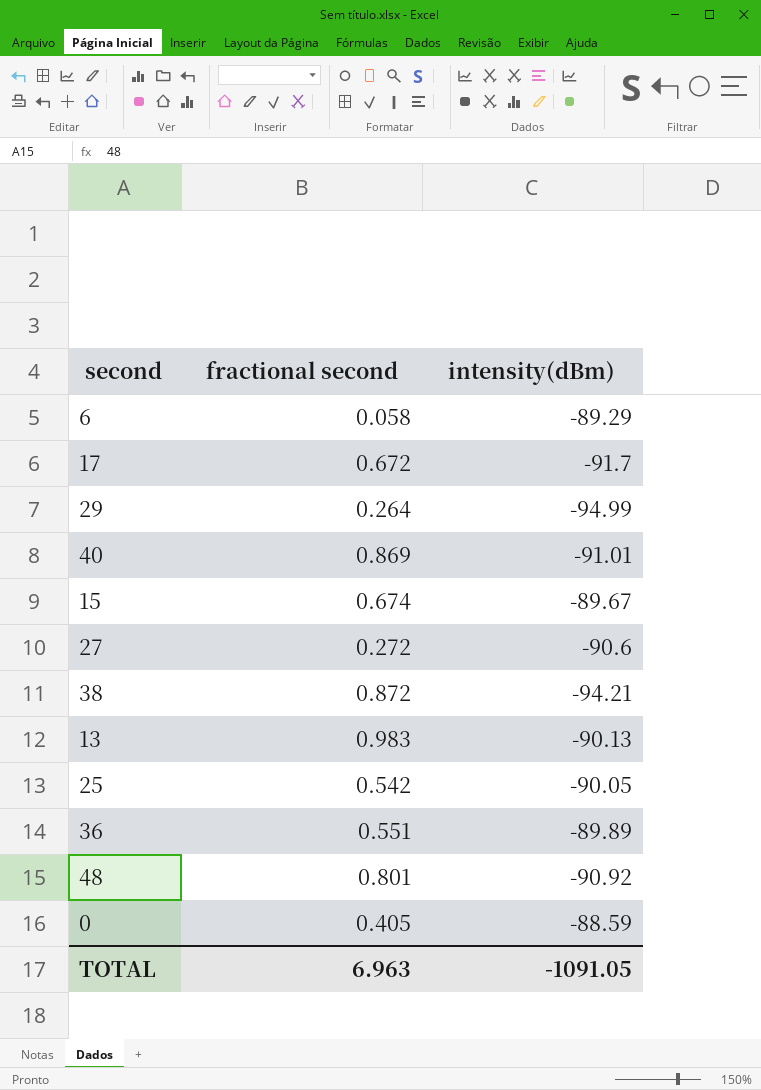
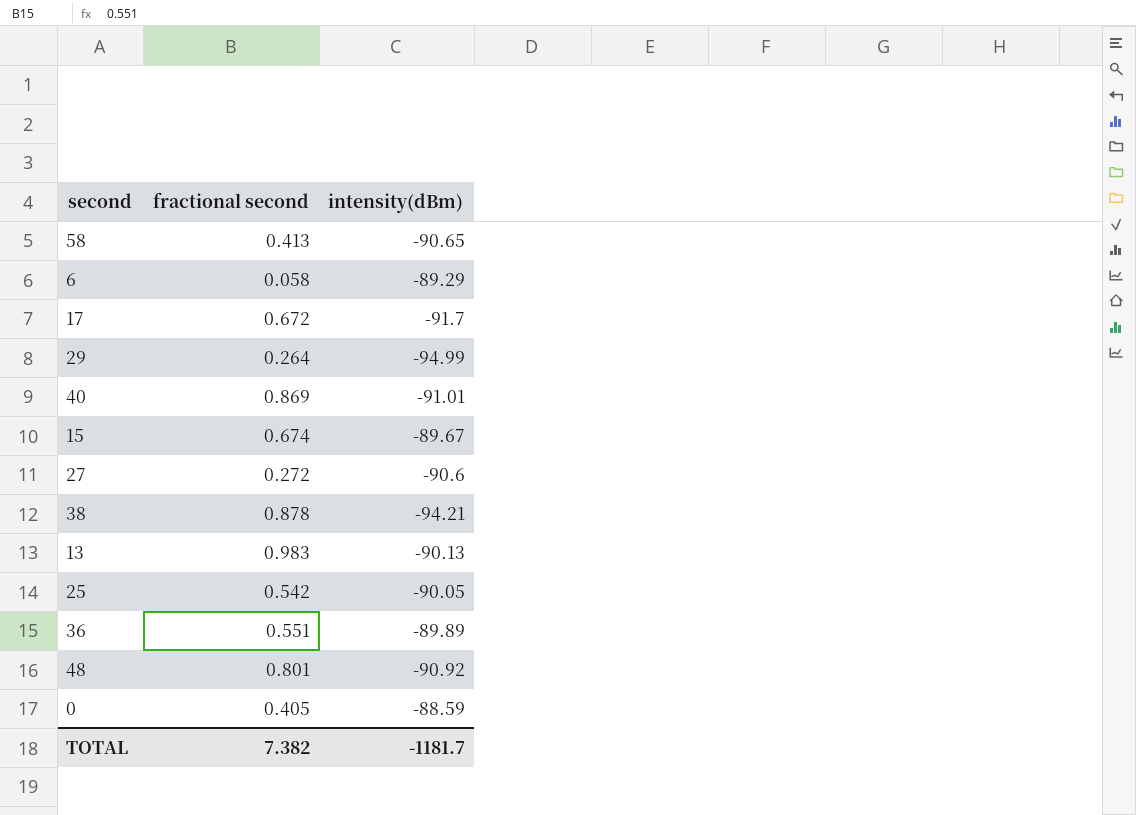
row 58: none -> 0.413 | -90.65
38 | fractional second: 0.872 -> 0.878
TOTAL | fractional second: 6.963 -> 7.382
TOTAL | intensity(dBm): -1091.05 -> -1181.7

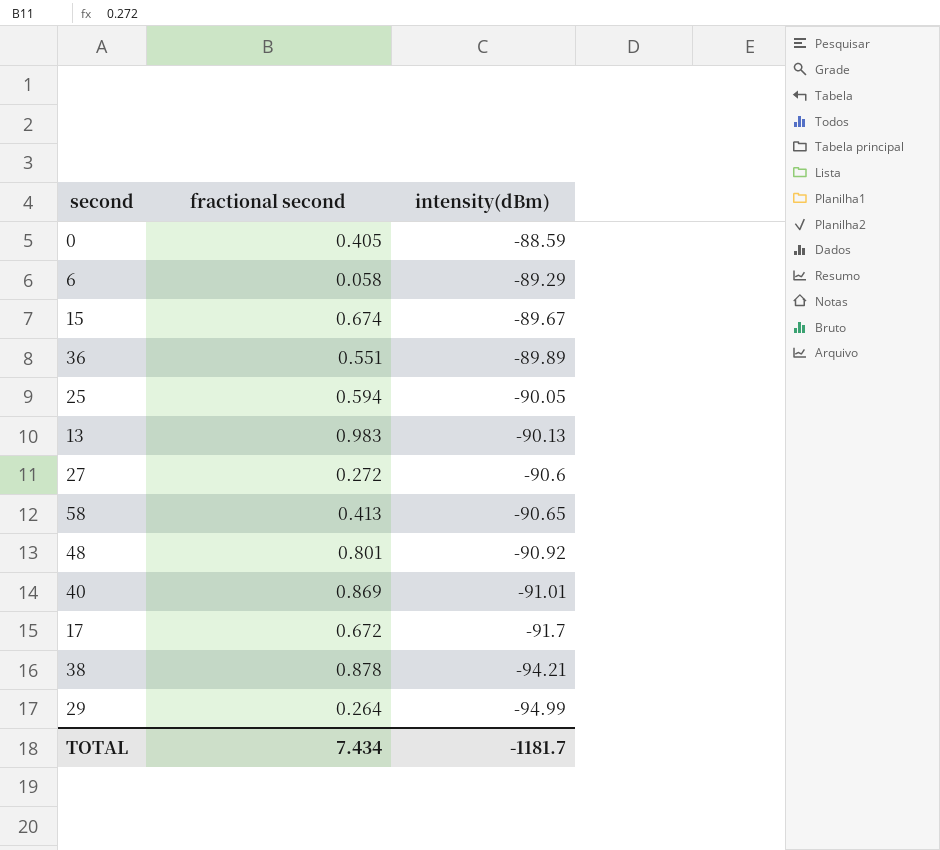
row order: none -> intensity(dBm) descending
25 | fractional second: 0.542 -> 0.594
TOTAL | fractional second: 7.382 -> 7.434

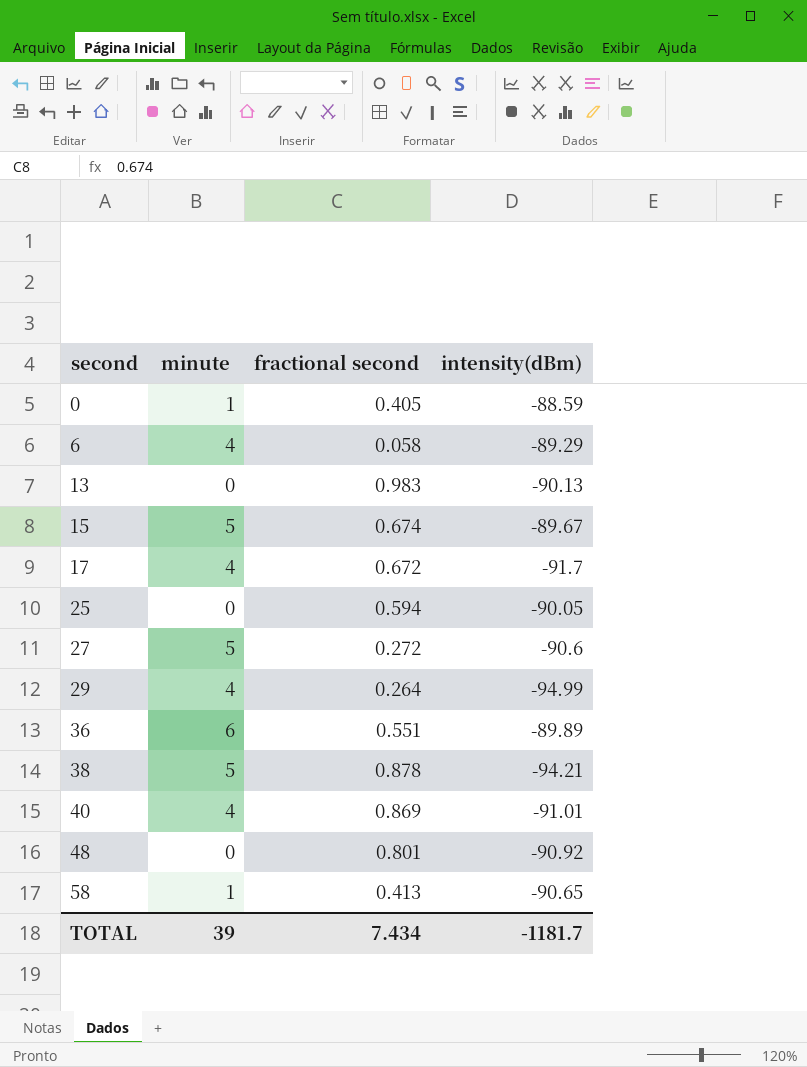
row order: intensity(dBm) descending -> second ascending
column minute | position: none -> 2

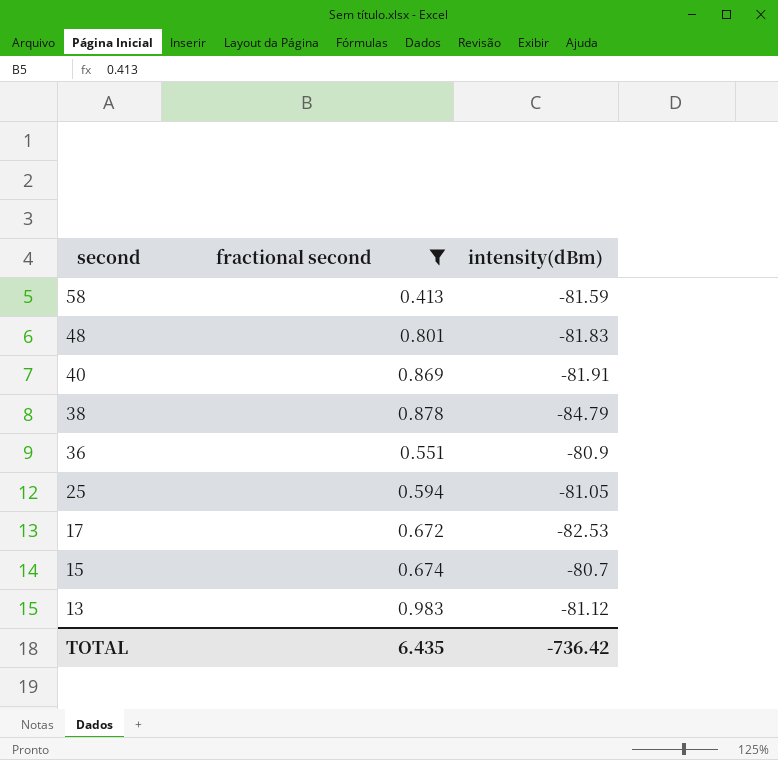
filter: none -> fractional second >= 0.413
row order: second ascending -> second descending
column minute | position: 2 -> none
58 | intensity(dBm): -90.65 -> -81.59
48 | intensity(dBm): -90.92 -> -81.83
40 | intensity(dBm): -91.01 -> -81.91
38 | intensity(dBm): -94.21 -> -84.79
36 | intensity(dBm): -89.89 -> -80.9
25 | intensity(dBm): -90.05 -> -81.05
17 | intensity(dBm): -91.7 -> -82.53
15 | intensity(dBm): -89.67 -> -80.7
13 | intensity(dBm): -90.13 -> -81.12
TOTAL | fractional second: 7.434 -> 6.435
TOTAL | intensity(dBm): -1181.7 -> -736.42

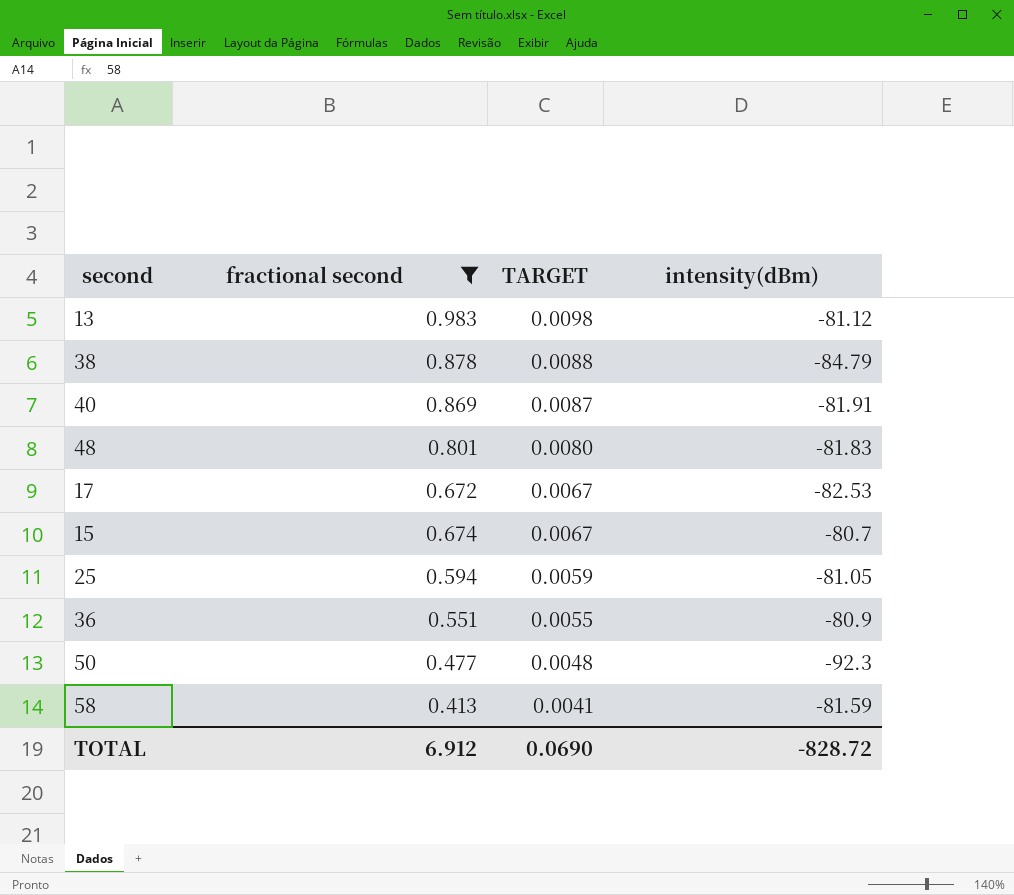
row order: second descending -> TARGET descending
column TARGET | formula: none -> [fractional second] * 0.01
row 50: none -> 0.477 | 0.0048 | -92.3
TOTAL | fractional second: 6.435 -> 6.912
TOTAL | intensity(dBm): -736.42 -> -828.72

